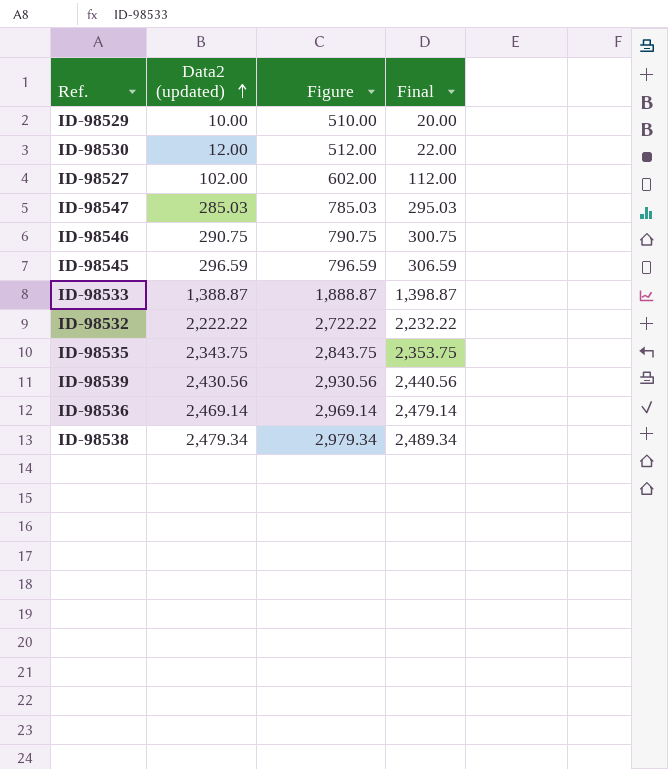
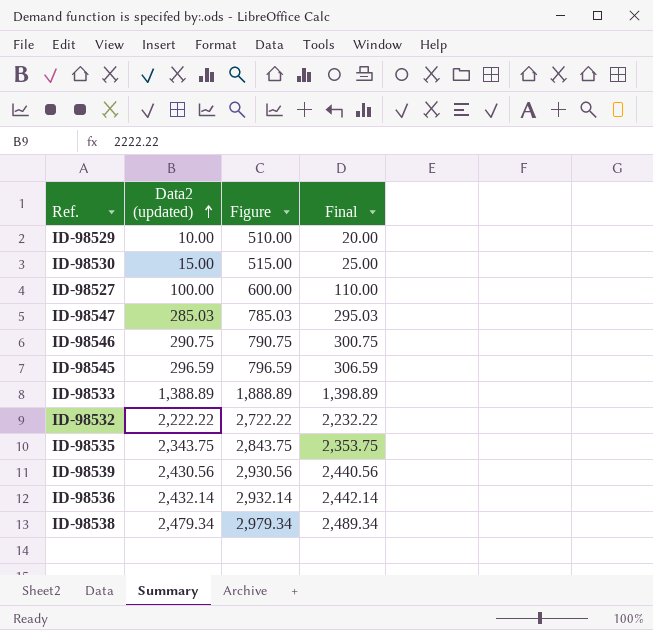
ID-98530 | Data2 (updated): 12.00 -> 15.00
ID-98530 | Figure: 512.00 -> 515.00
ID-98530 | Final: 22.00 -> 25.00
ID-98527 | Data2 (updated): 102.00 -> 100.00
ID-98527 | Figure: 602.00 -> 600.00
ID-98527 | Final: 112.00 -> 110.00
ID-98533 | Data2 (updated): 1,388.87 -> 1,388.89
ID-98533 | Figure: 1,888.87 -> 1,888.89
ID-98533 | Final: 1,398.87 -> 1,398.89
ID-98536 | Data2 (updated): 2,469.14 -> 2,432.14
ID-98536 | Figure: 2,969.14 -> 2,932.14
ID-98536 | Final: 2,479.14 -> 2,442.14

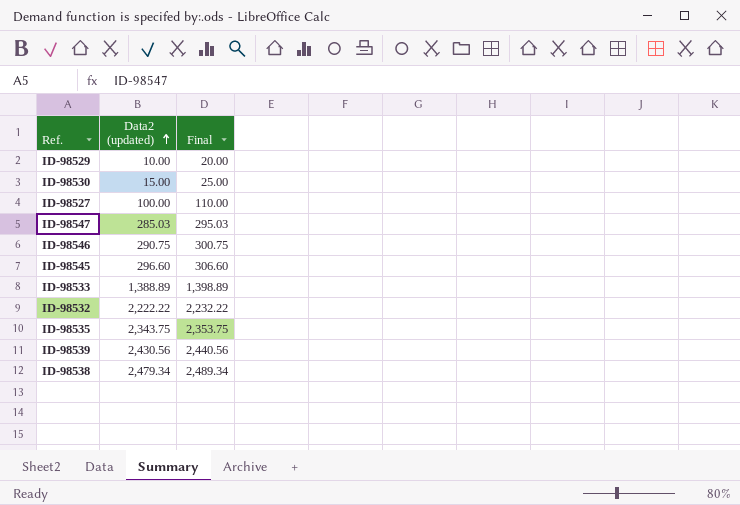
column Figure | formula: [Data2 (updated)] + 500 -> none
row ID-98536: 2,432.14 | 2,932.14 | 2,442.14 -> none
ID-98545 | Data2 (updated): 296.59 -> 296.60
ID-98545 | Final: 306.59 -> 306.60

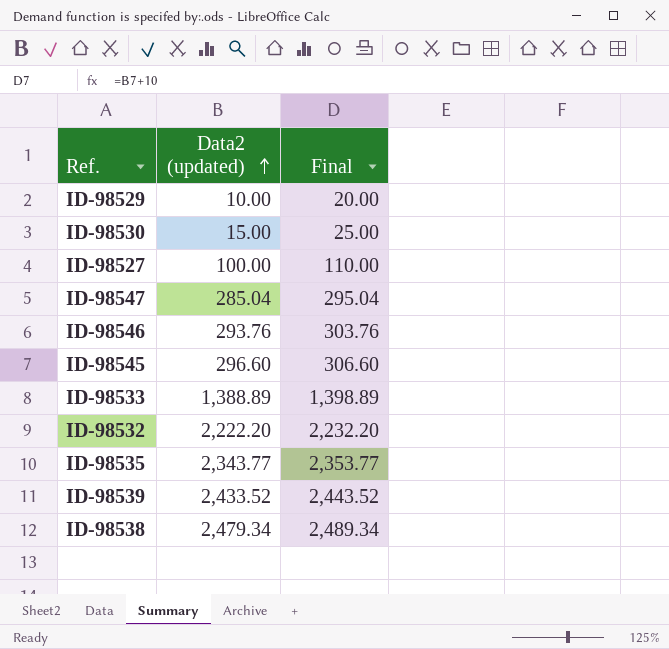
ID-98547 | Data2 (updated): 285.03 -> 285.04
ID-98547 | Final: 295.03 -> 295.04
ID-98546 | Data2 (updated): 290.75 -> 293.76
ID-98546 | Final: 300.75 -> 303.76
ID-98532 | Data2 (updated): 2,222.22 -> 2,222.20
ID-98532 | Final: 2,232.22 -> 2,232.20
ID-98535 | Data2 (updated): 2,343.75 -> 2,343.77
ID-98535 | Final: 2,353.75 -> 2,353.77
ID-98539 | Data2 (updated): 2,430.56 -> 2,433.52
ID-98539 | Final: 2,440.56 -> 2,443.52

